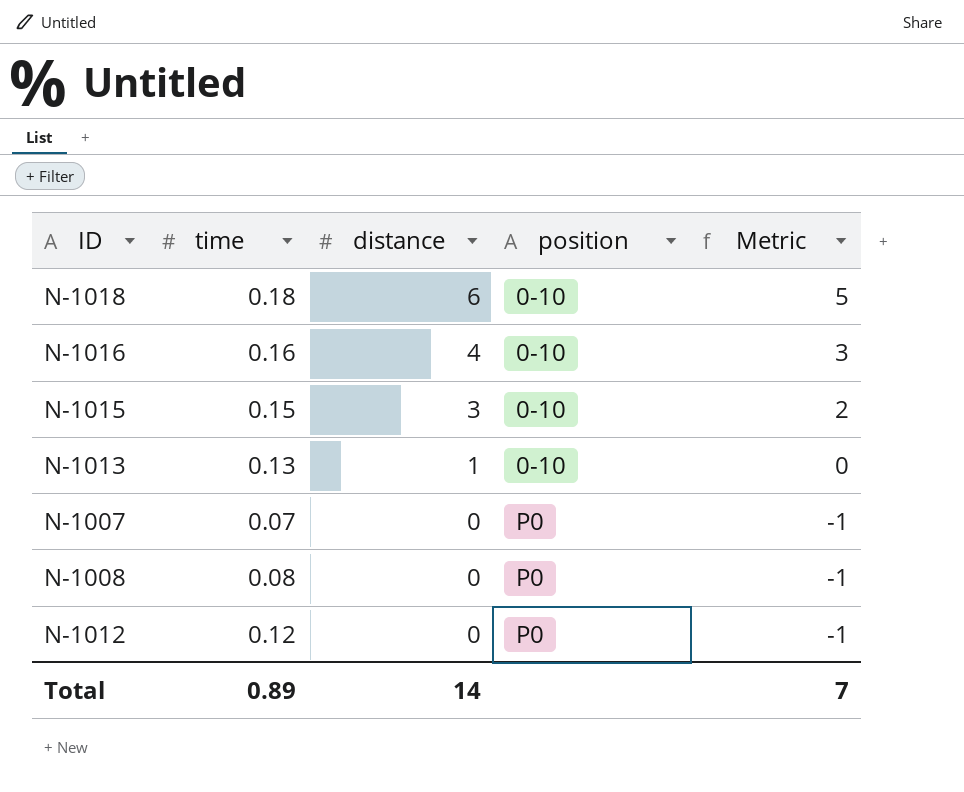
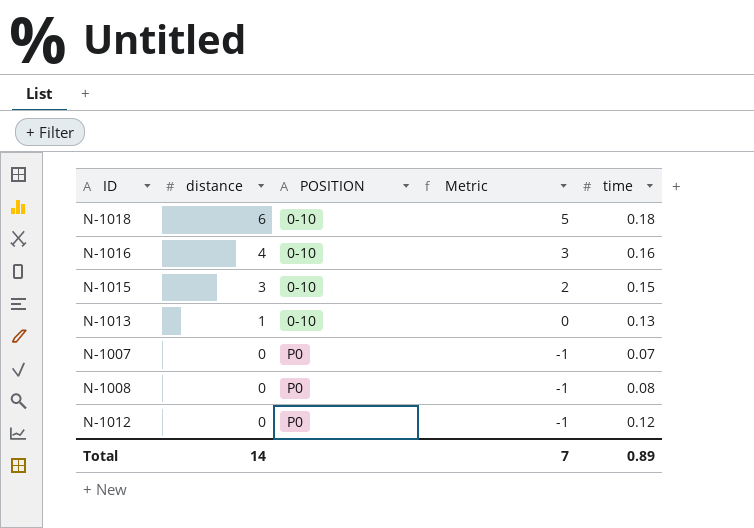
column name: position -> POSITION
column time | position: 2 -> 5

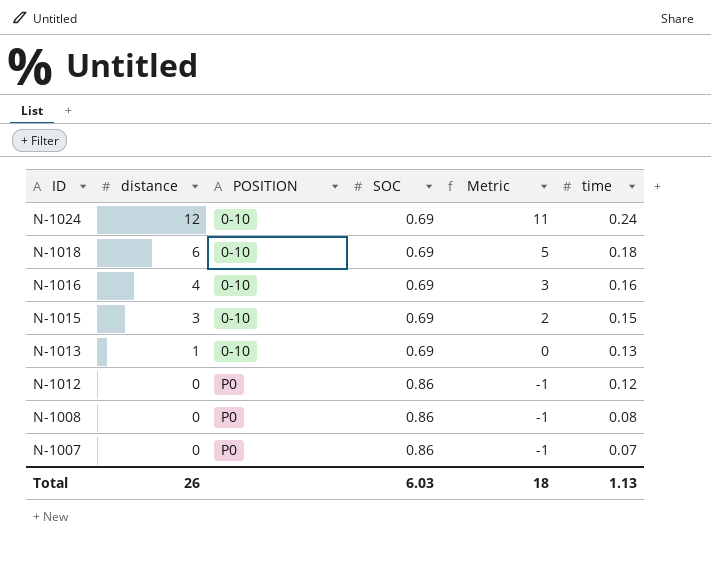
row order: distance descending -> ID descending
column SOC | position: none -> 4
row N-1024: none -> 12 | 0-10 | 0.69 | 11 | 0.24
Total | distance: 14 -> 26
Total | Metric: 7 -> 18
Total | time: 0.89 -> 1.13

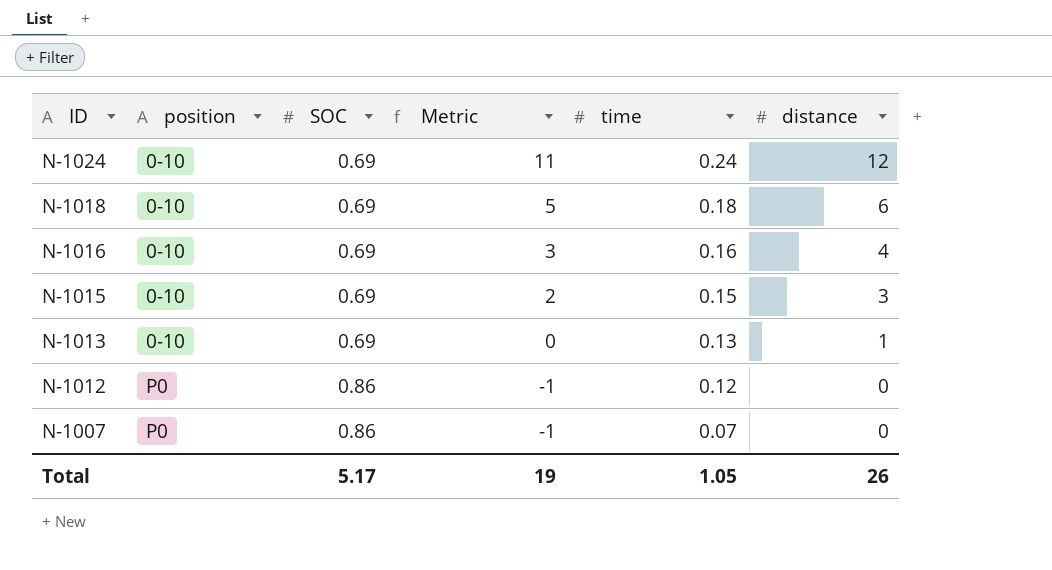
column name: POSITION -> position
column distance | position: 2 -> 6
row N-1008: 0 | P0 | 0.86 | -1 | 0.08 -> none
Total | SOC: 6.03 -> 5.17
Total | Metric: 18 -> 19
Total | time: 1.13 -> 1.05

